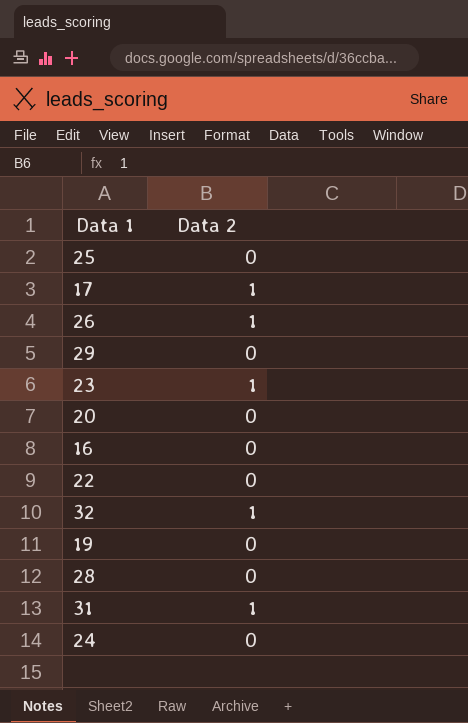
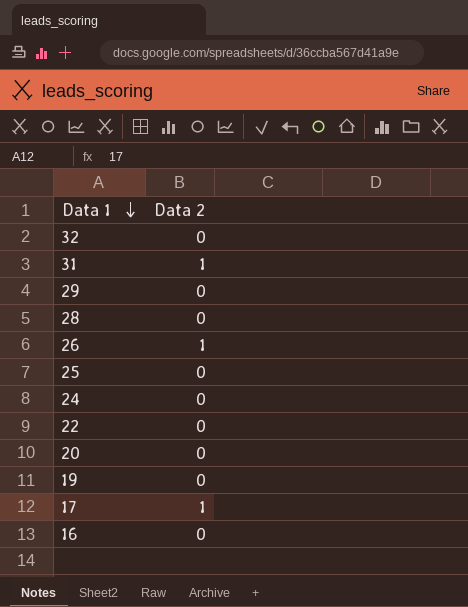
row order: none -> Data 1 descending
row 23: 1 -> none
32 | Data 2: 1 -> 0

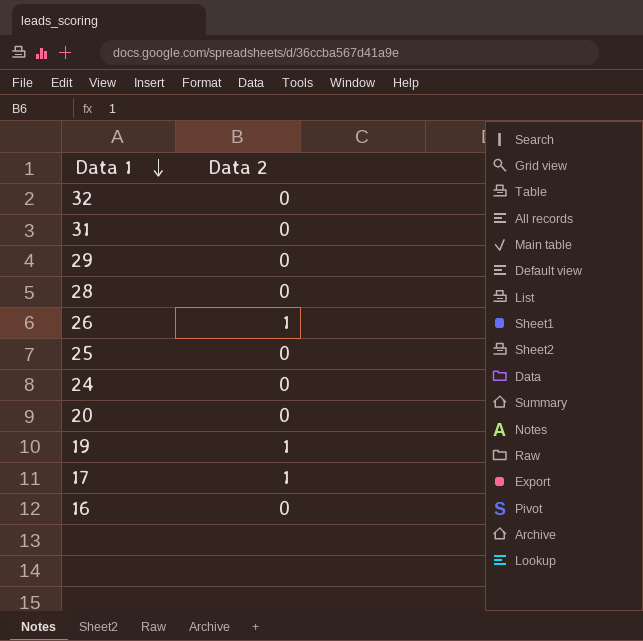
row 22: 0 -> none
31 | Data 2: 1 -> 0
19 | Data 2: 0 -> 1

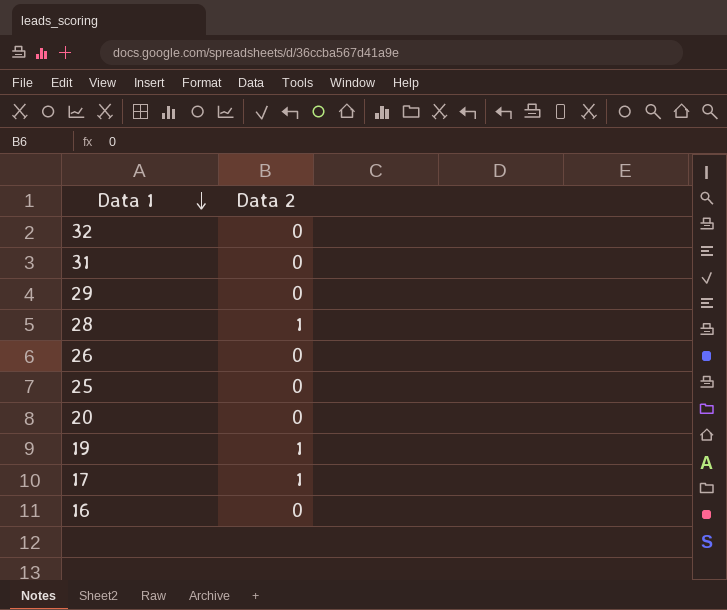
row 24: 0 -> none
28 | Data 2: 0 -> 1
26 | Data 2: 1 -> 0

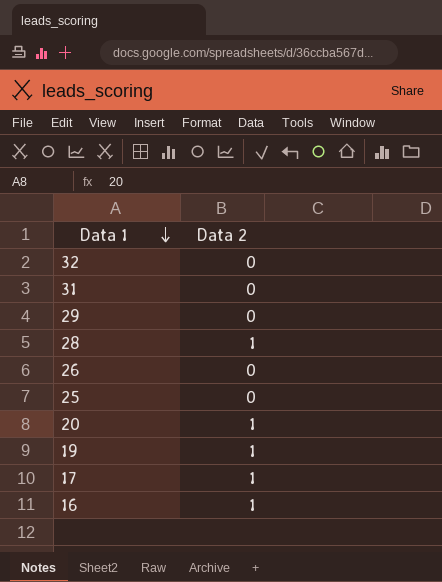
20 | Data 2: 0 -> 1
16 | Data 2: 0 -> 1

